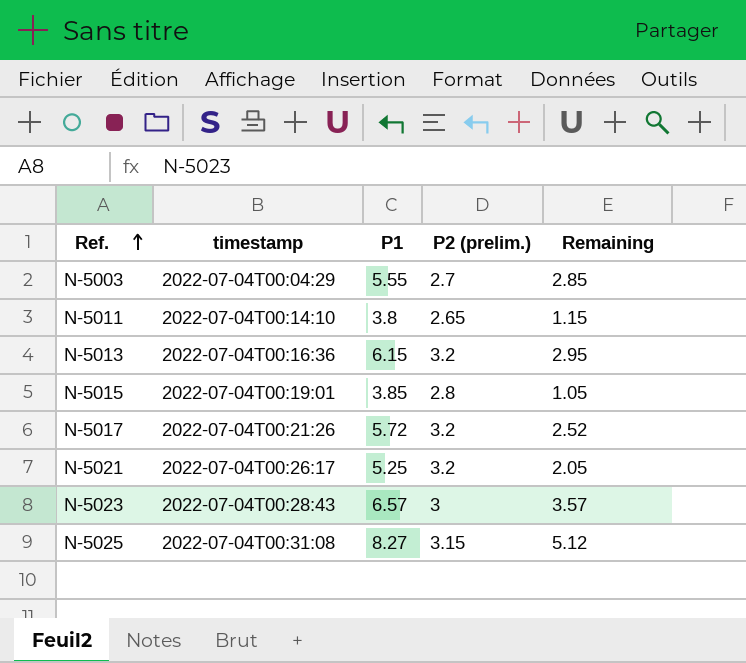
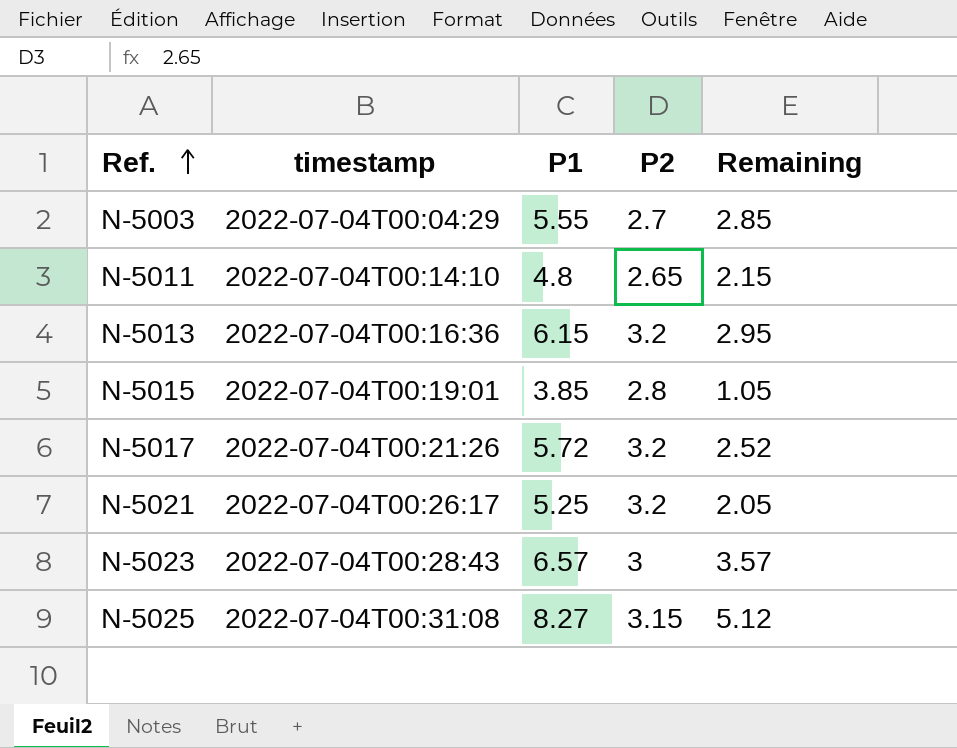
column name: P2 (prelim.) -> P2
N-5011 | P1: 3.8 -> 4.8
N-5011 | Remaining: 1.15 -> 2.15

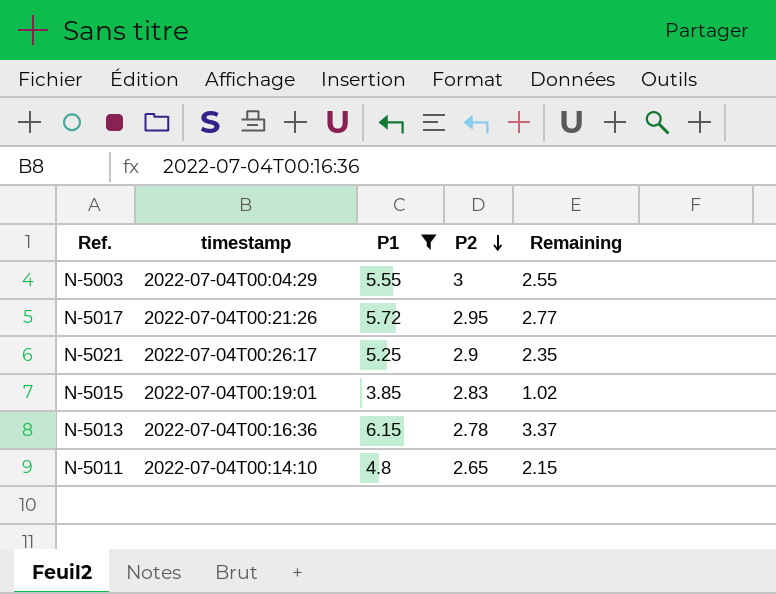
filter: none -> P1 <= 6.15
row order: Ref. ascending -> P2 descending
N-5003 | P2: 2.7 -> 3
N-5003 | Remaining: 2.85 -> 2.55
N-5017 | P2: 3.2 -> 2.95
N-5017 | Remaining: 2.52 -> 2.77
N-5021 | P2: 3.2 -> 2.9
N-5021 | Remaining: 2.05 -> 2.35
N-5015 | P2: 2.8 -> 2.83
N-5015 | Remaining: 1.05 -> 1.02
N-5013 | P2: 3.2 -> 2.78
N-5013 | Remaining: 2.95 -> 3.37

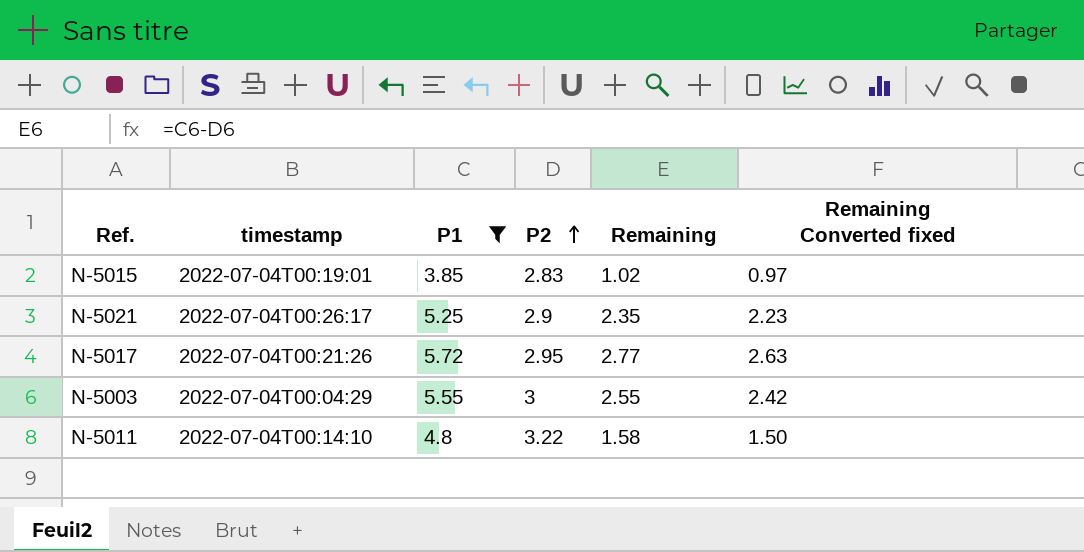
row order: P2 descending -> P2 ascending
column Remaining Converted fixed | formula: none -> [Remaining] * 0.95
row N-5013: 2022-07-04T00:16:36 | 6.15 | 2.78 | 3.37 -> none
N-5011 | P2: 2.65 -> 3.22
N-5011 | Remaining: 2.15 -> 1.58

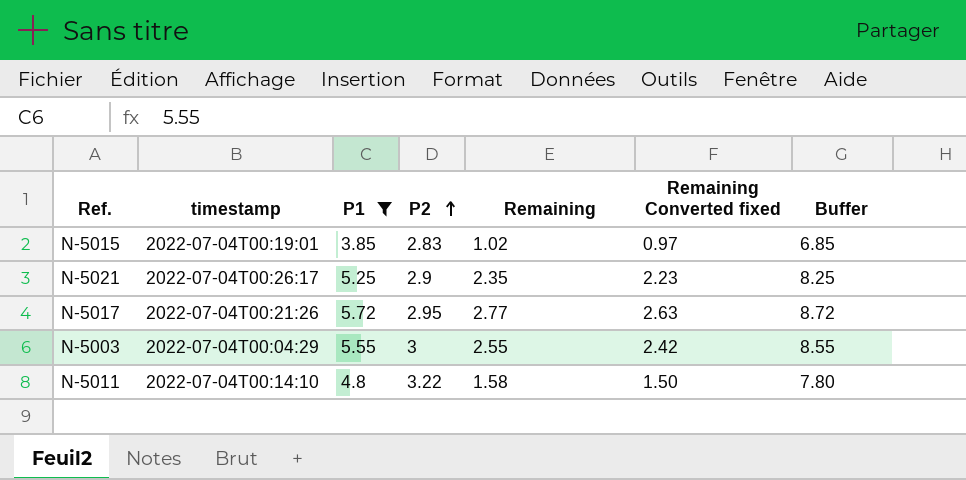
column Buffer | formula: none -> [P1] + 3

